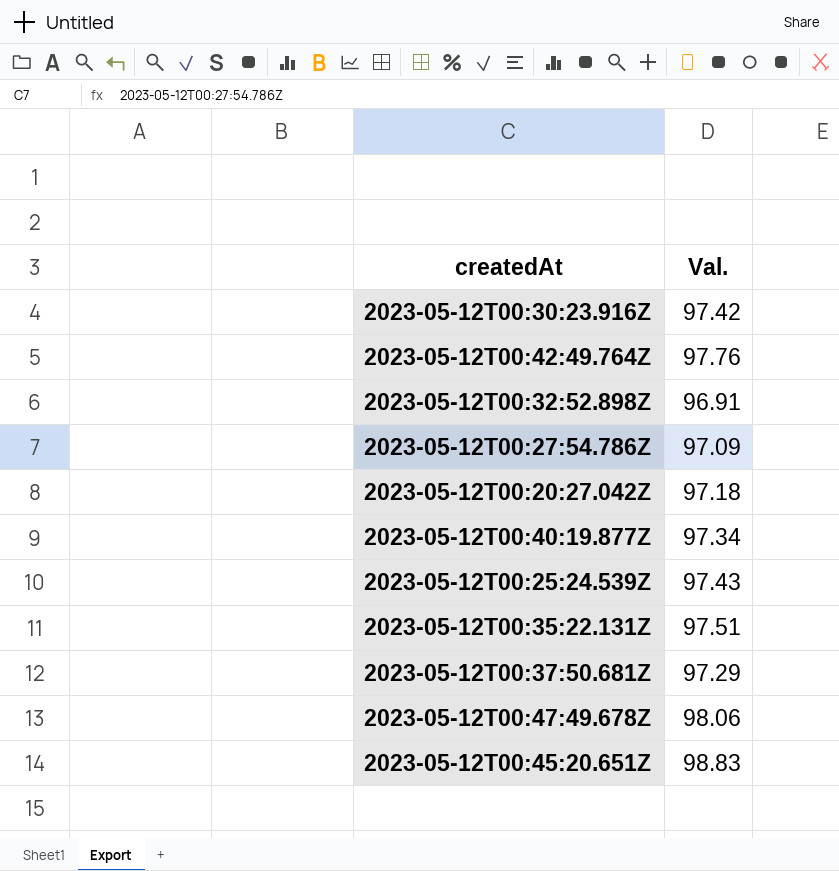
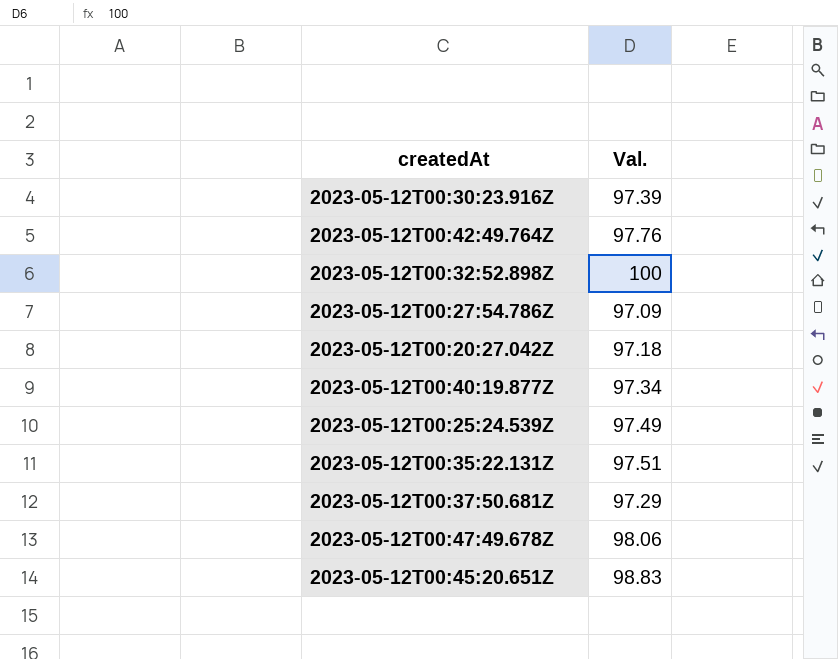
2023-05-12T00:30:23.916Z | Val.: 97.42 -> 97.39
2023-05-12T00:32:52.898Z | Val.: 96.91 -> 100
2023-05-12T00:25:24.539Z | Val.: 97.43 -> 97.49

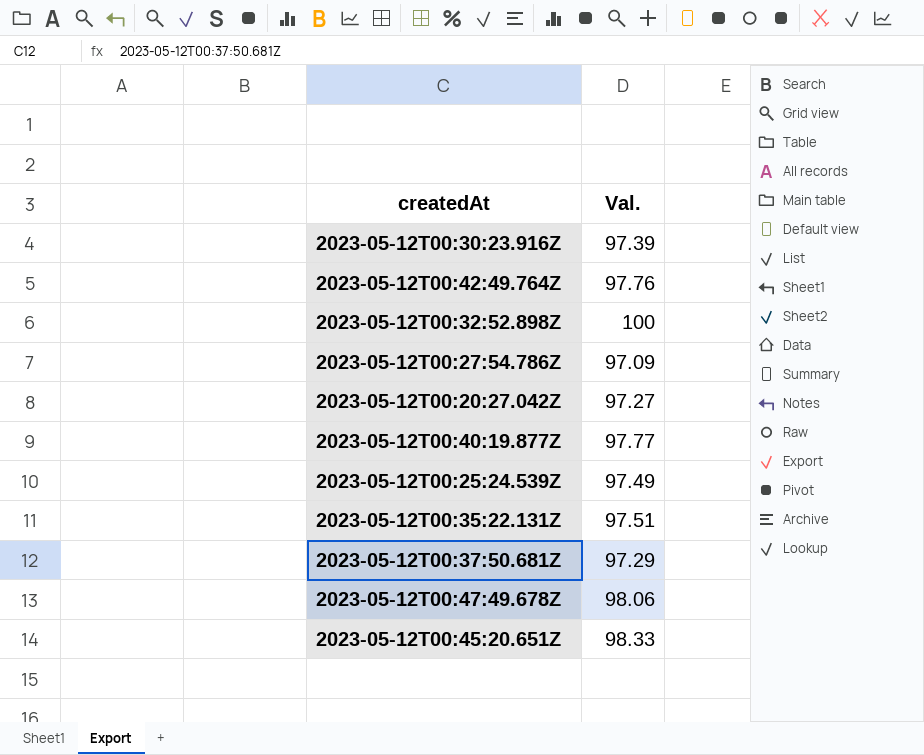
2023-05-12T00:20:27.042Z | Val.: 97.18 -> 97.27
2023-05-12T00:40:19.877Z | Val.: 97.34 -> 97.77
2023-05-12T00:45:20.651Z | Val.: 98.83 -> 98.33

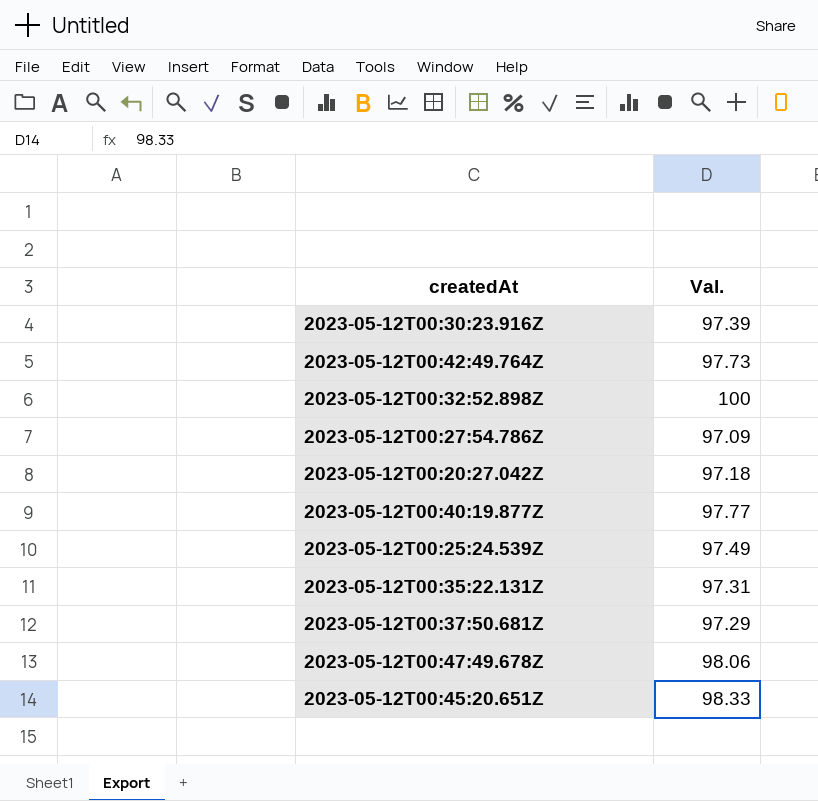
2023-05-12T00:42:49.764Z | Val.: 97.76 -> 97.73
2023-05-12T00:20:27.042Z | Val.: 97.27 -> 97.18
2023-05-12T00:35:22.131Z | Val.: 97.51 -> 97.31

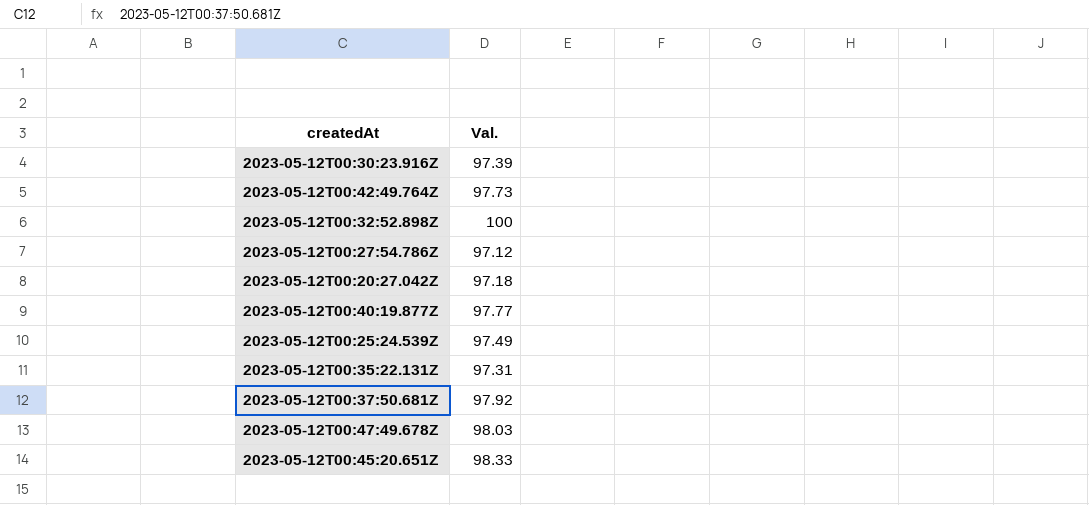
2023-05-12T00:27:54.786Z | Val.: 97.09 -> 97.12
2023-05-12T00:37:50.681Z | Val.: 97.29 -> 97.92
2023-05-12T00:47:49.678Z | Val.: 98.06 -> 98.03

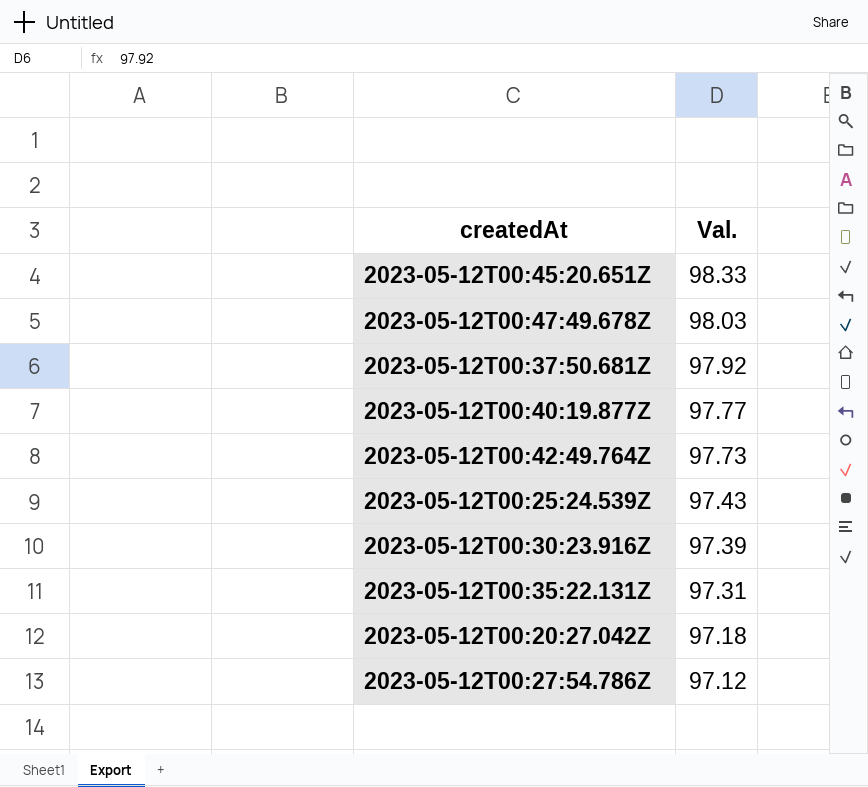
row order: none -> Val. descending
row 2023-05-12T00:32:52.898Z: 100 -> none
2023-05-12T00:25:24.539Z | Val.: 97.49 -> 97.43

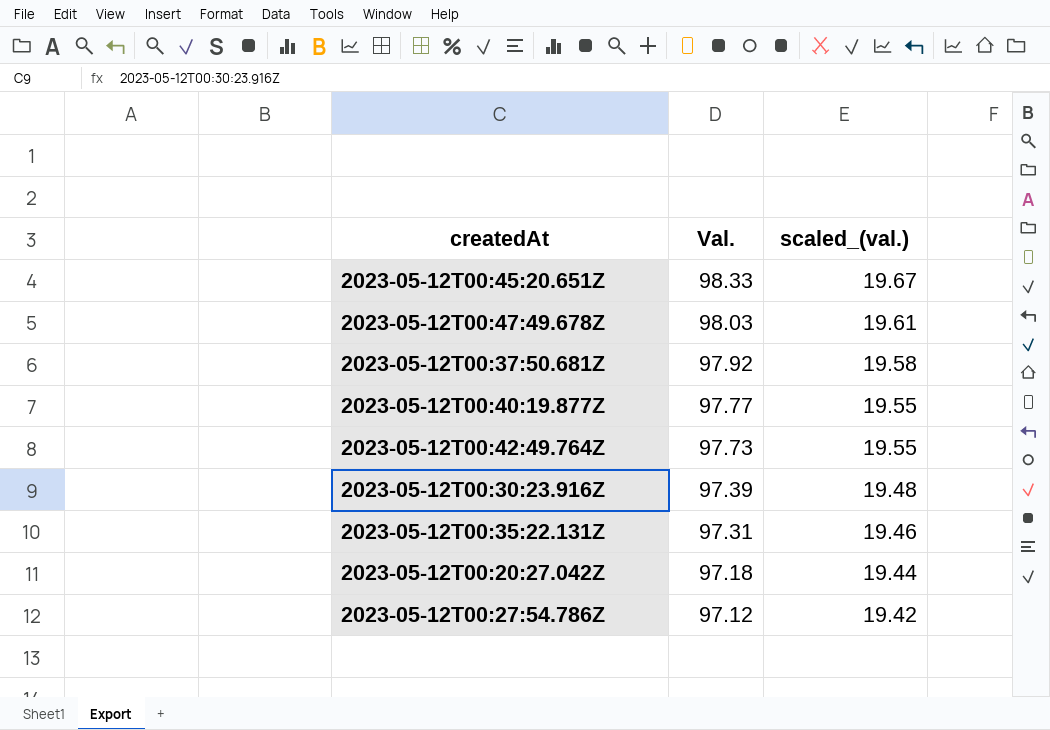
column scaled_(val.) | formula: none -> [Val.] * 0.2
row 2023-05-12T00:25:24.539Z: 97.43 -> none

